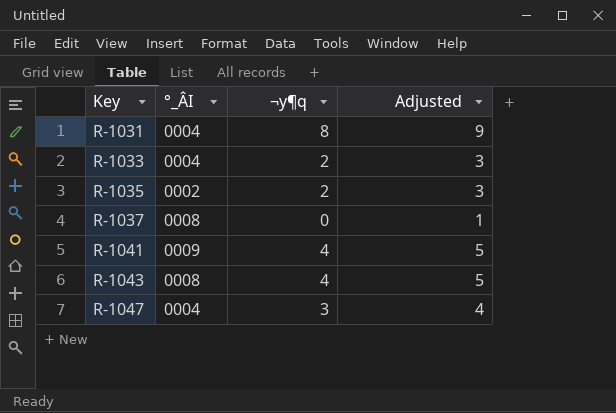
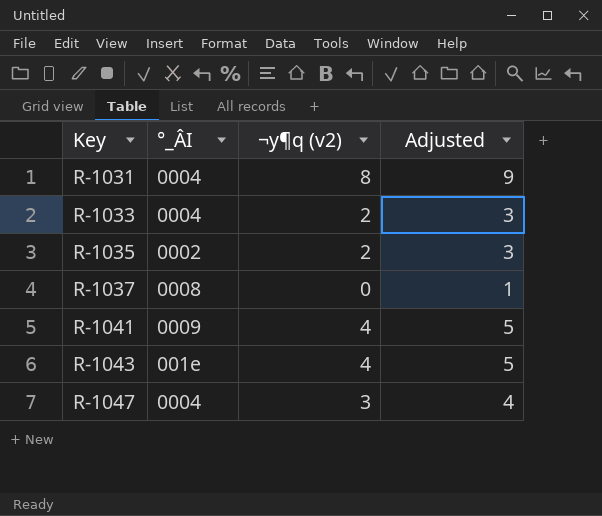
column name: ¬y¶q -> ¬y¶q (v2)
R-1043 | °_ÂI: 0008 -> 001e

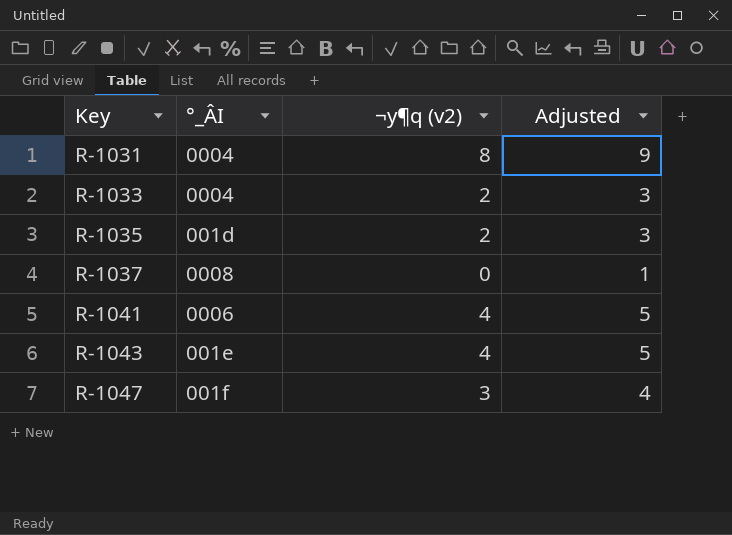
R-1035 | °_ÂI: 0002 -> 001d
R-1041 | °_ÂI: 0009 -> 0006
R-1047 | °_ÂI: 0004 -> 001f

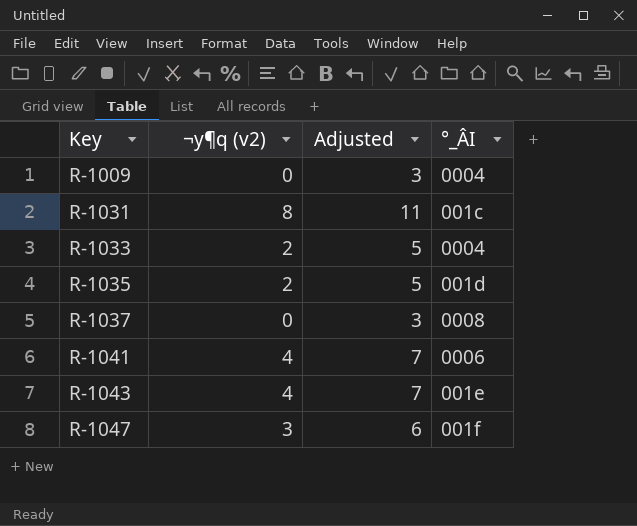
column Adjusted | formula: [¬y¶q (v2)] + 1 -> [¬y¶q (v2)] + 3
column °_ÂI | position: 2 -> 4
row R-1009: none -> 0 | 3 | 0004
R-1031 | °_ÂI: 0004 -> 001c

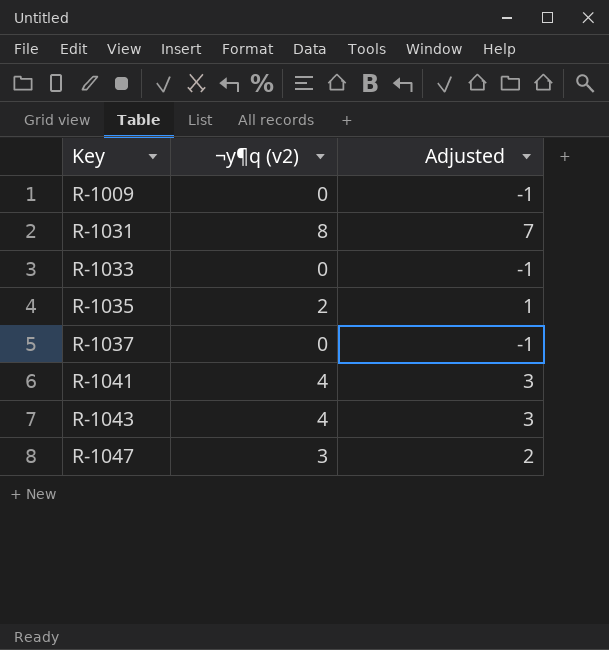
column °_ÂI | position: 4 -> none
column Adjusted | formula: [¬y¶q (v2)] + 3 -> [¬y¶q (v2)] - 1
R-1033 | ¬y¶q (v2): 2 -> 0

